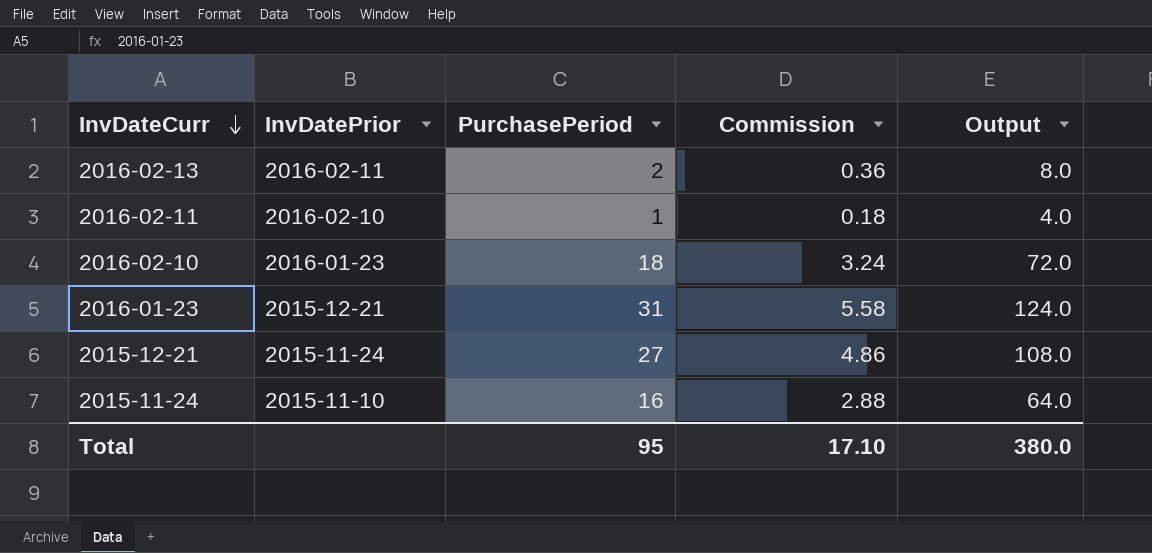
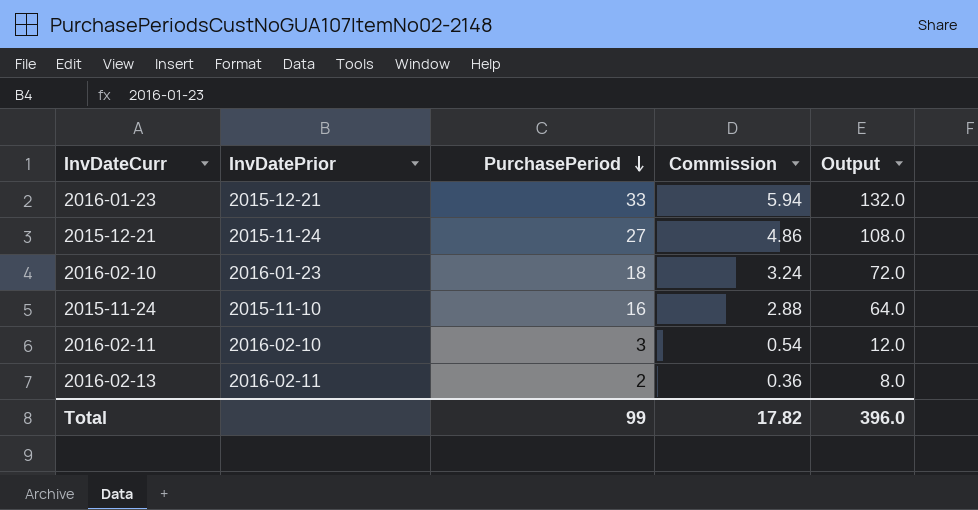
row order: InvDateCurr descending -> PurchasePeriod descending
2016-01-23 | PurchasePeriod: 31 -> 33
2016-01-23 | Commission: 5.58 -> 5.94
2016-01-23 | Output: 124.0 -> 132.0
2016-02-11 | PurchasePeriod: 1 -> 3
2016-02-11 | Commission: 0.18 -> 0.54
2016-02-11 | Output: 4.0 -> 12.0
Total | PurchasePeriod: 95 -> 99
Total | Commission: 17.10 -> 17.82
Total | Output: 380.0 -> 396.0

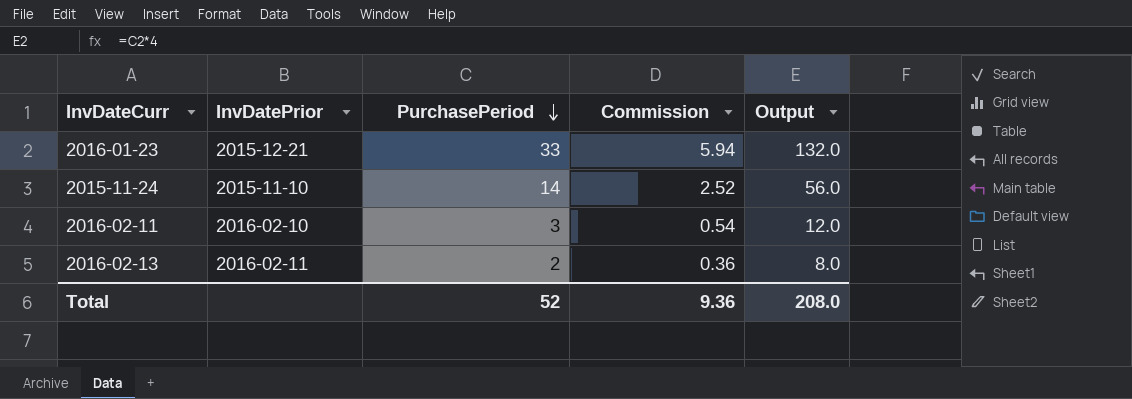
row 2015-12-21: 2015-11-24 | 27 | 4.86 | 108.0 -> none
row 2016-02-10: 2016-01-23 | 18 | 3.24 | 72.0 -> none
2015-11-24 | PurchasePeriod: 16 -> 14
2015-11-24 | Commission: 2.88 -> 2.52
2015-11-24 | Output: 64.0 -> 56.0
Total | PurchasePeriod: 99 -> 52
Total | Commission: 17.82 -> 9.36
Total | Output: 396.0 -> 208.0

